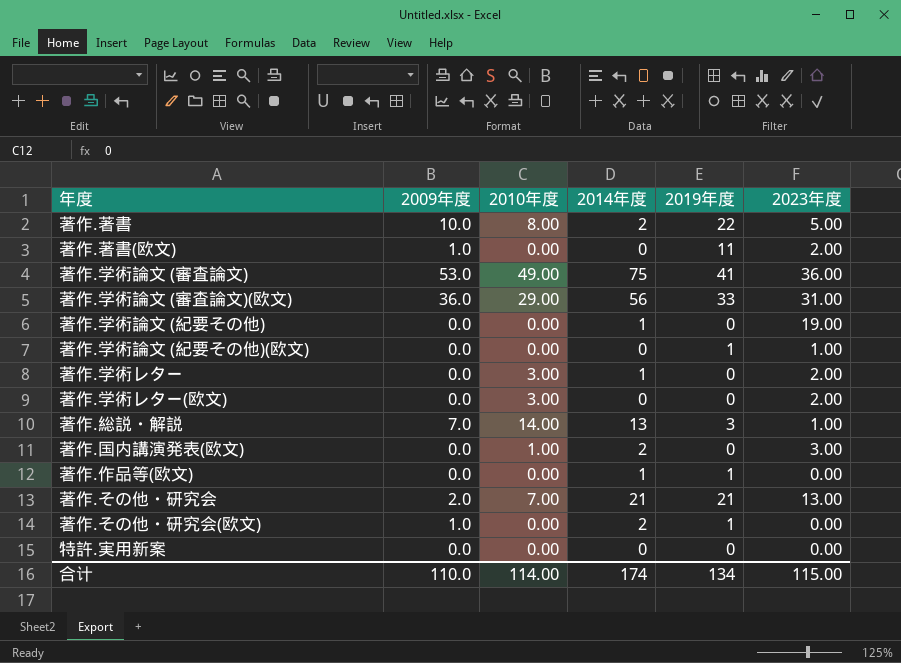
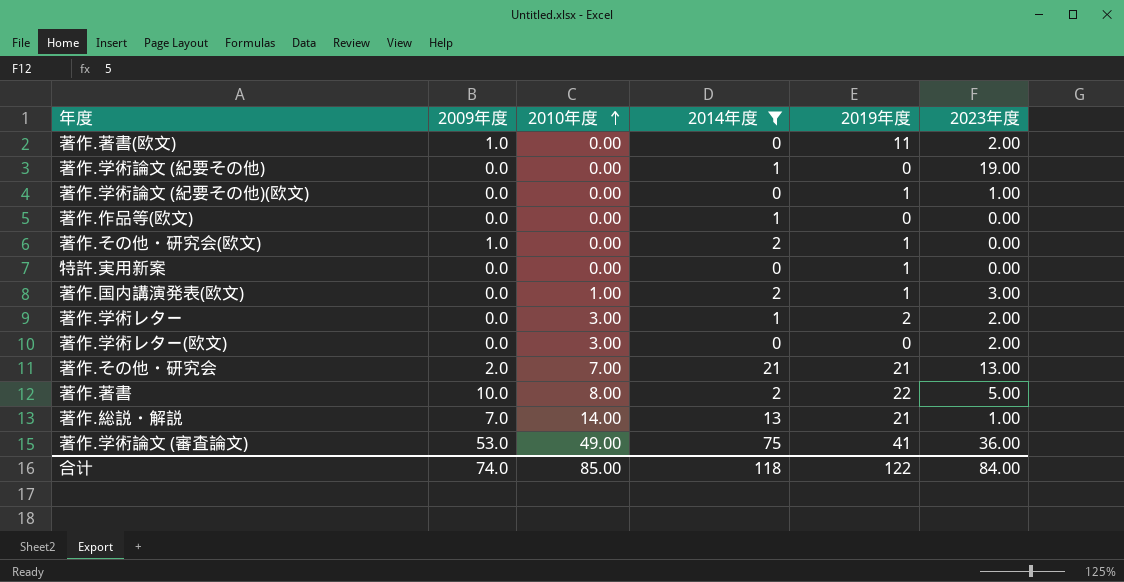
filter: none -> 2014年度 != 56
row order: none -> 2010年度 ascending
著作.作品等(欧文) | 2019年度: 1 -> 0
特許.実用新案 | 2019年度: 0 -> 1
著作.国内講演発表(欧文) | 2019年度: 0 -> 1
著作.学術レター | 2019年度: 0 -> 2
著作.総説・解説 | 2019年度: 3 -> 21
合计 | 2009年度: 110.0 -> 74.0
合计 | 2010年度: 114.00 -> 85.00
合计 | 2014年度: 174 -> 118
合计 | 2019年度: 134 -> 122
合计 | 2023年度: 115.00 -> 84.00

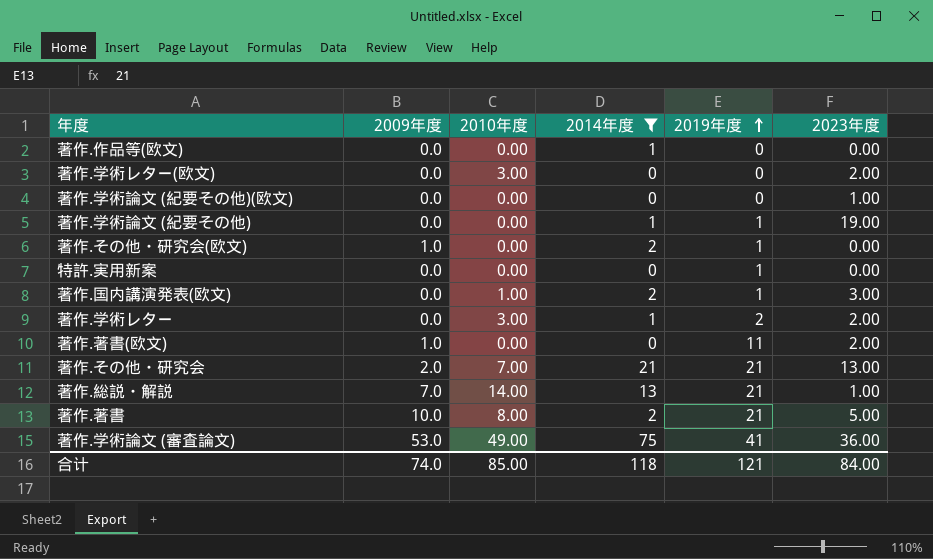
row order: 2010年度 ascending -> 2019年度 ascending
著作.学術論文 (紀要その他)(欧文) | 2019年度: 1 -> 0
著作.学術論文 (紀要その他) | 2019年度: 0 -> 1
著作.著書 | 2019年度: 22 -> 21
合计 | 2019年度: 122 -> 121

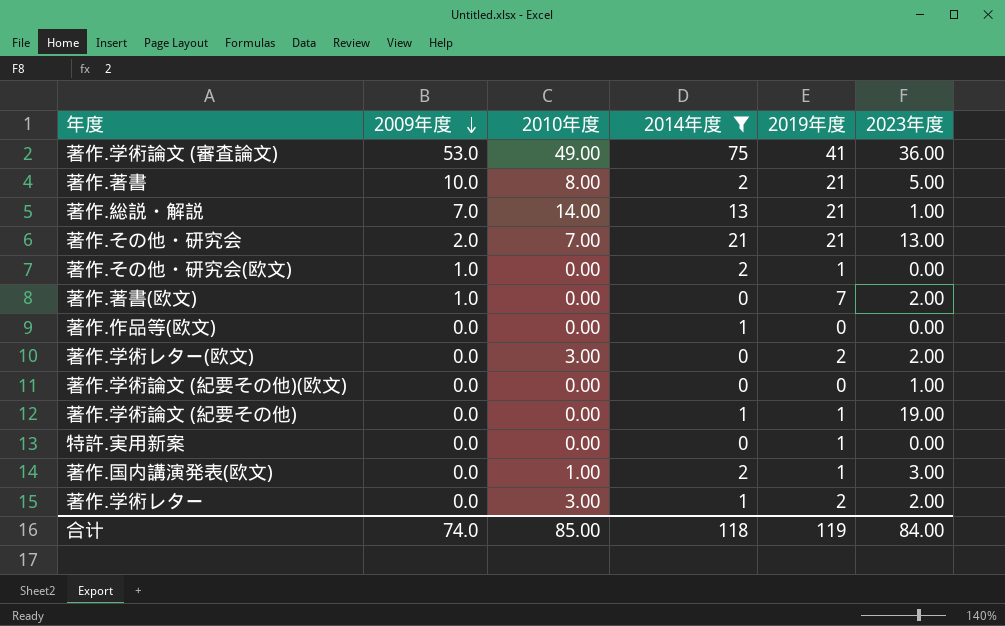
row order: 2019年度 ascending -> 2009年度 descending
著作.著書(欧文) | 2019年度: 11 -> 7
著作.学術レター(欧文) | 2019年度: 0 -> 2
合计 | 2019年度: 121 -> 119

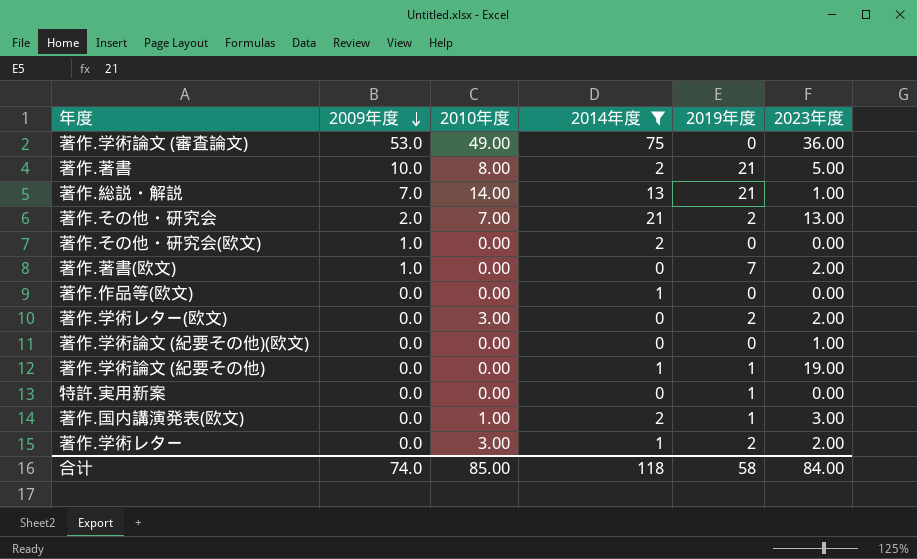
著作.学術論文 (審査論文) | 2019年度: 41 -> 0
著作.その他・研究会 | 2019年度: 21 -> 2
著作.その他・研究会(欧文) | 2019年度: 1 -> 0
合计 | 2019年度: 119 -> 58

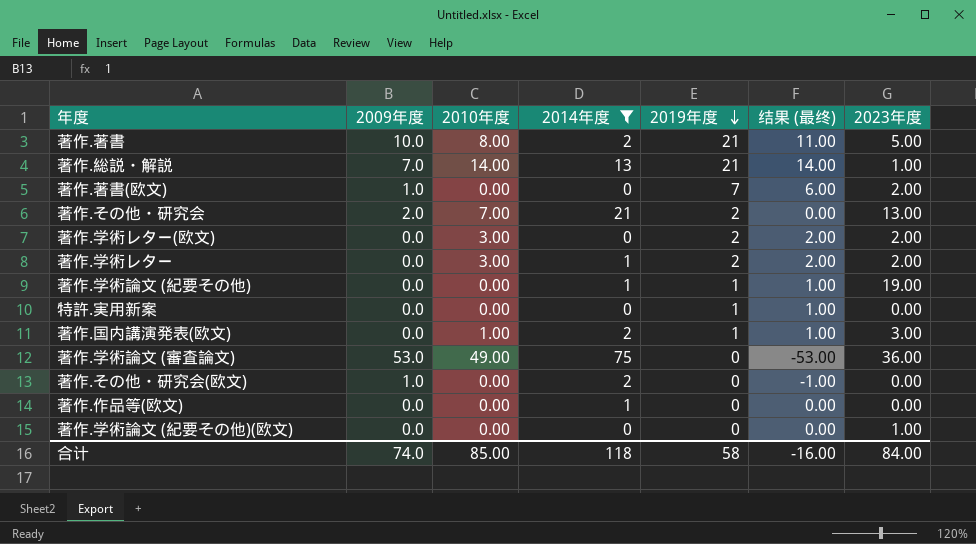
row order: 2009年度 descending -> 2019年度 descending
column 结果 (最终) | formula: none -> [2019年度] - [2009年度]

